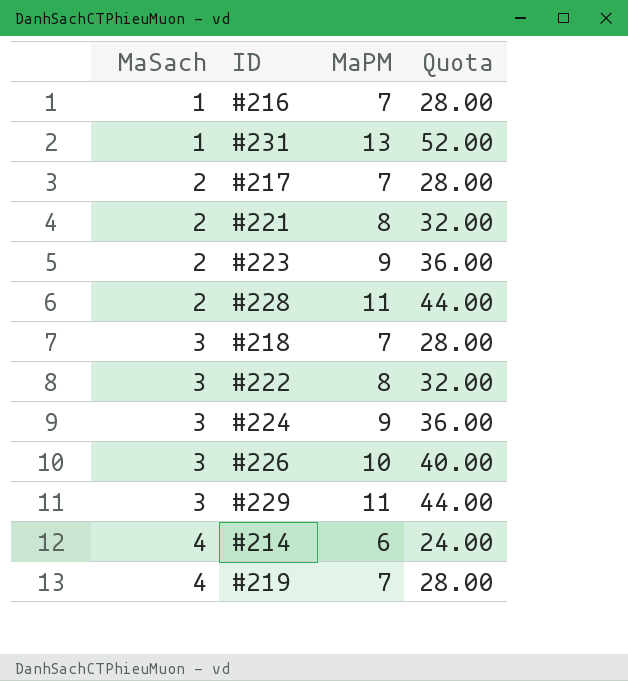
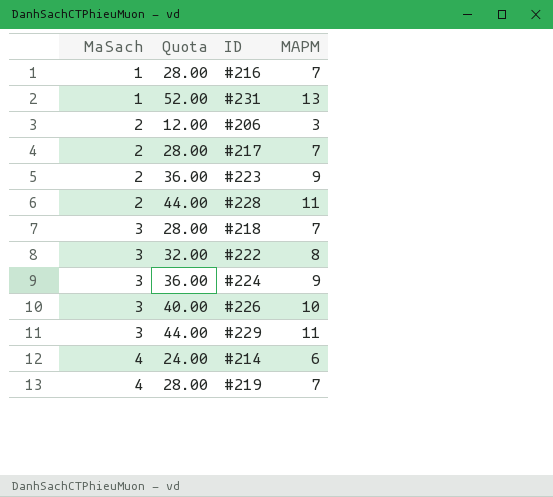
column Quota | position: 4 -> 2
column name: MaPM -> MAPM
row #221: 2 | 8 | 32.00 -> none
row #206: none -> 2 | 12.00 | 3

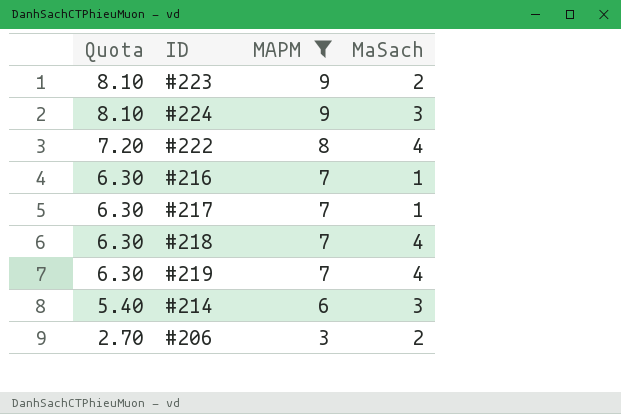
filter: none -> MAPM <= 9
row order: MaSach ascending -> Quota descending
column Quota | formula: [MAPM] * 4 -> [MAPM] * 0.9
column MaSach | position: 1 -> 4
#222 | MaSach: 3 -> 4
#217 | MaSach: 2 -> 1
#218 | MaSach: 3 -> 4
#214 | MaSach: 4 -> 3

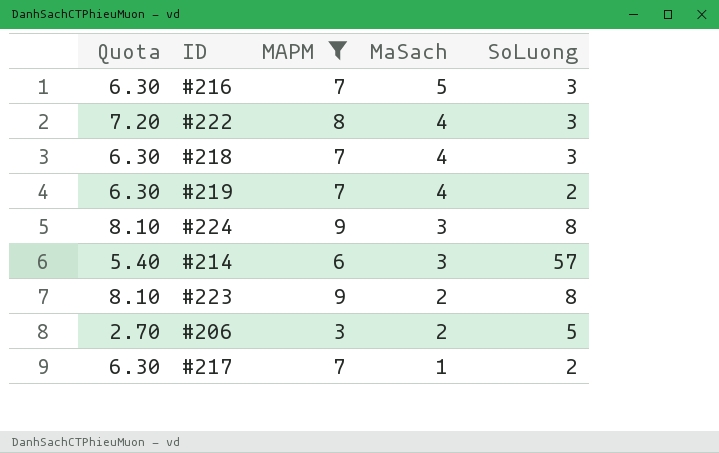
row order: Quota descending -> MaSach descending
column SoLuong | position: none -> 5
#216 | MaSach: 1 -> 5

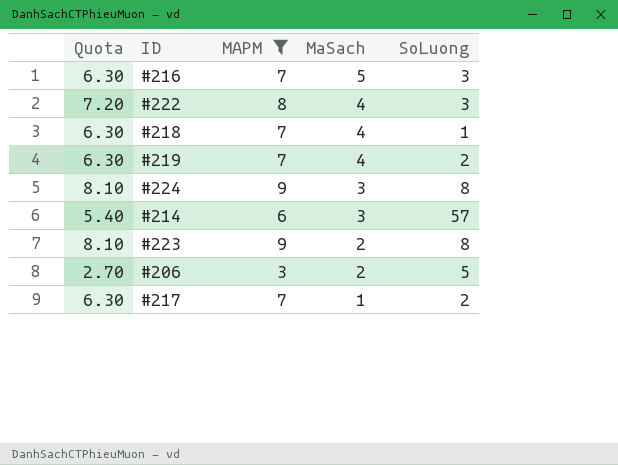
#218 | SoLuong: 3 -> 1

